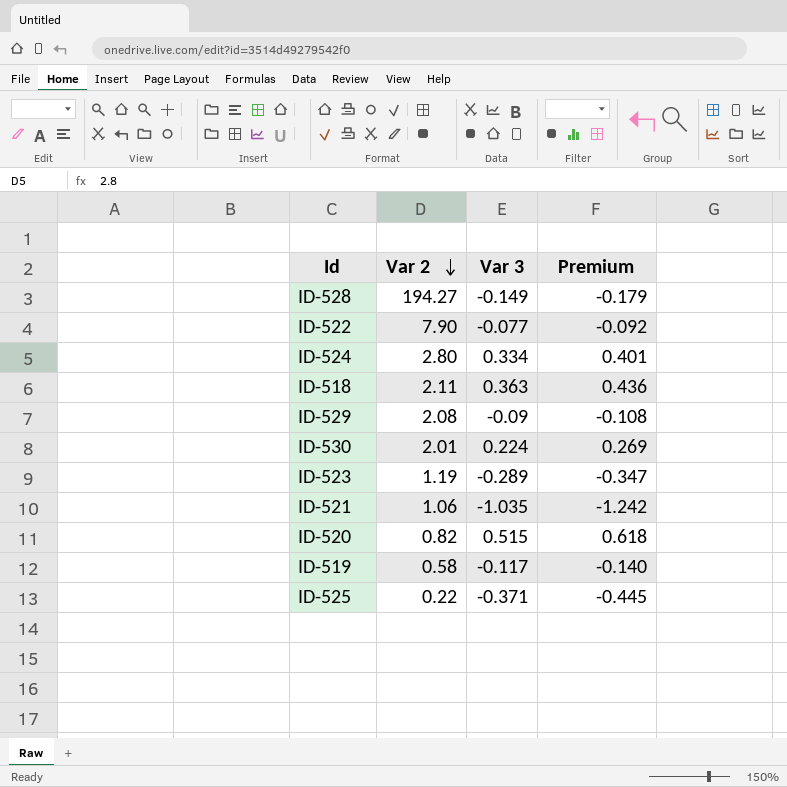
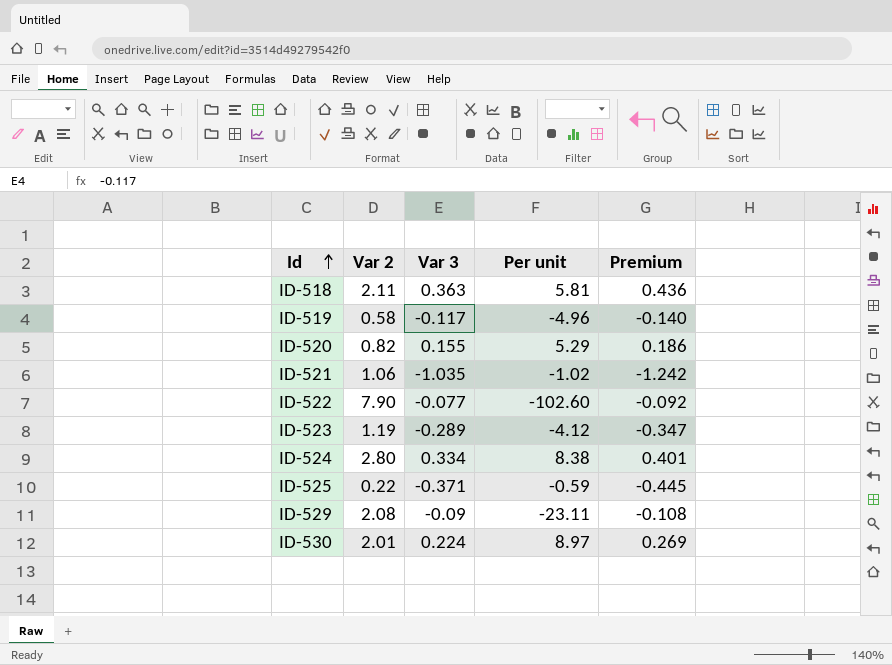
row order: Var 2 descending -> Id ascending
column Per unit | formula: none -> [Var 2] / [Var 3]
row ID-528: 194.27 | -0.149 | -0.179 -> none
ID-520 | Var 3: 0.515 -> 0.155
ID-520 | Premium: 0.618 -> 0.186

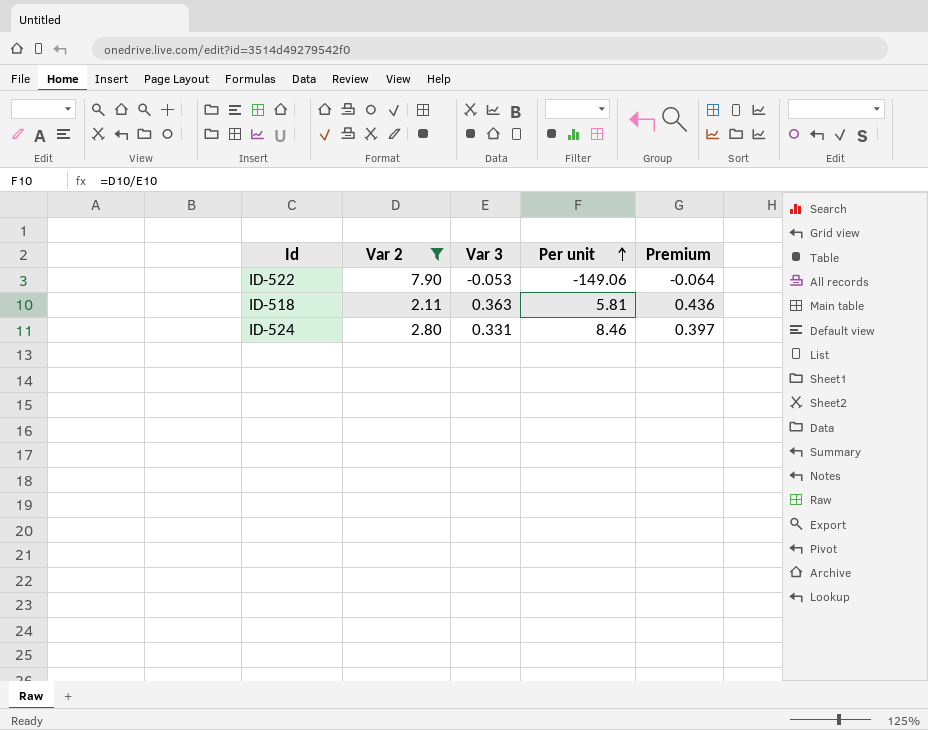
filter: none -> Var 2 >= 2.11
row order: Id ascending -> Per unit ascending
ID-522 | Var 3: -0.077 -> -0.053
ID-522 | Per unit: -102.60 -> -149.06
ID-522 | Premium: -0.092 -> -0.064
ID-524 | Var 3: 0.334 -> 0.331
ID-524 | Per unit: 8.38 -> 8.46
ID-524 | Premium: 0.401 -> 0.397

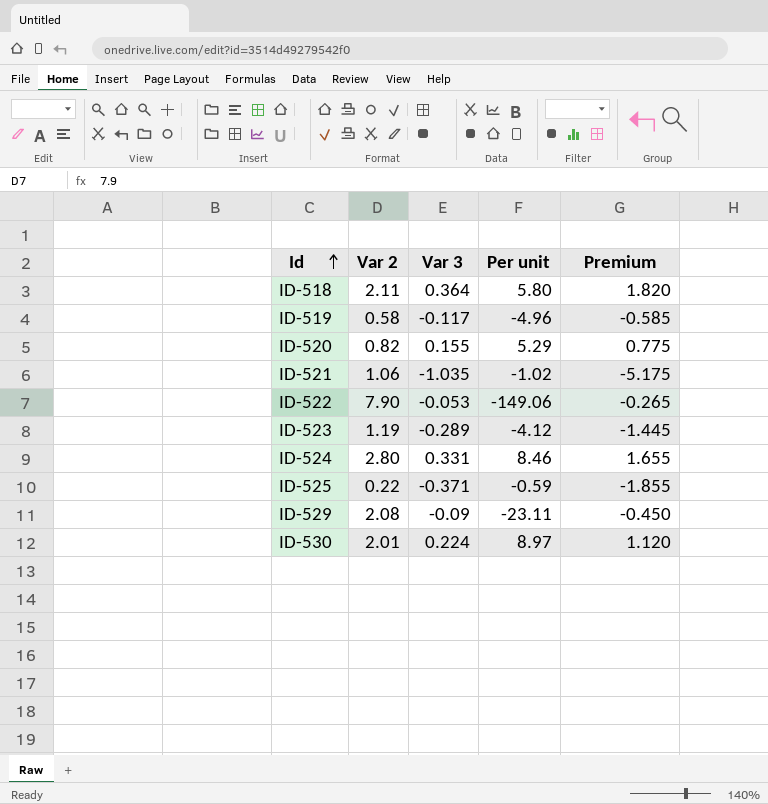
filter: Var 2 >= 2.11 -> none
row order: Per unit ascending -> Id ascending
column Premium | formula: [Var 3] * 1.2 -> [Var 3] * 5
ID-518 | Var 3: 0.363 -> 0.364
ID-518 | Per unit: 5.81 -> 5.80

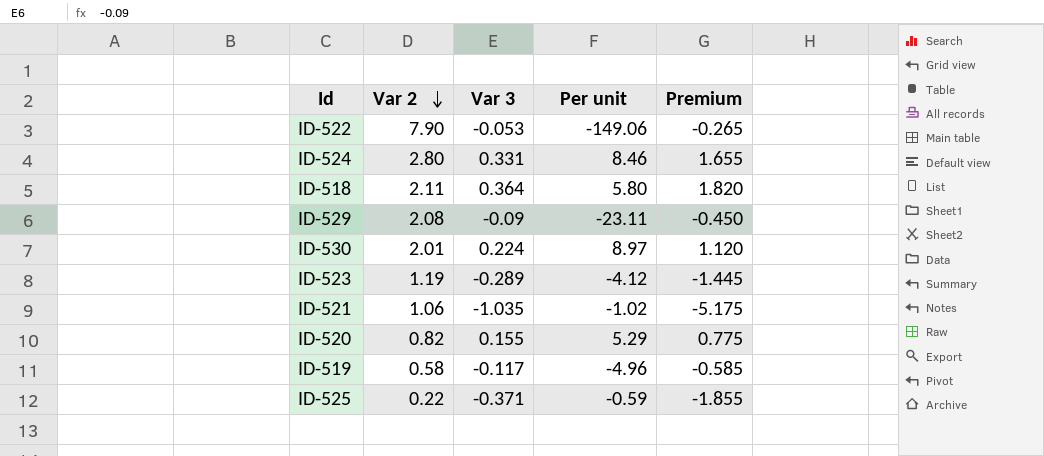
row order: Id ascending -> Var 2 descending

